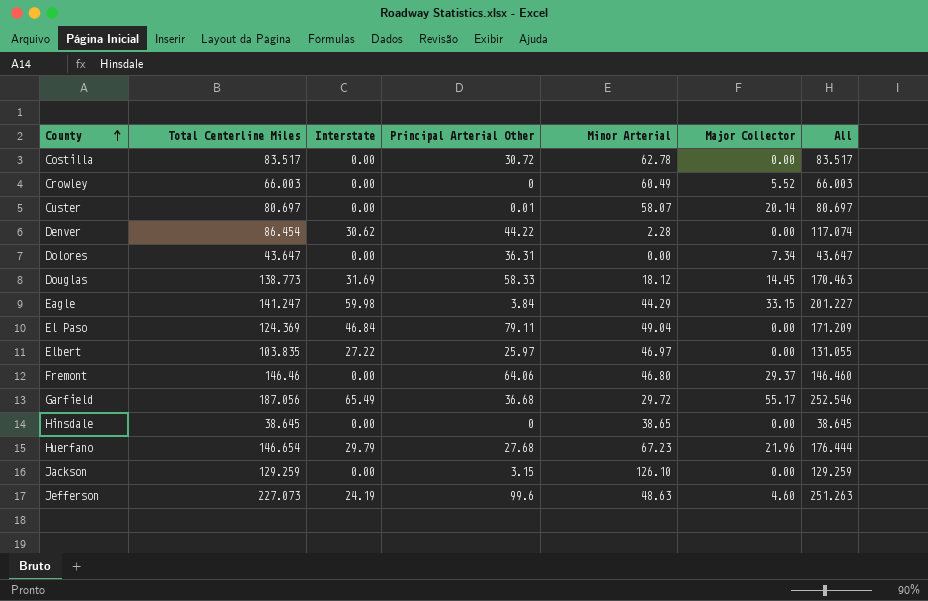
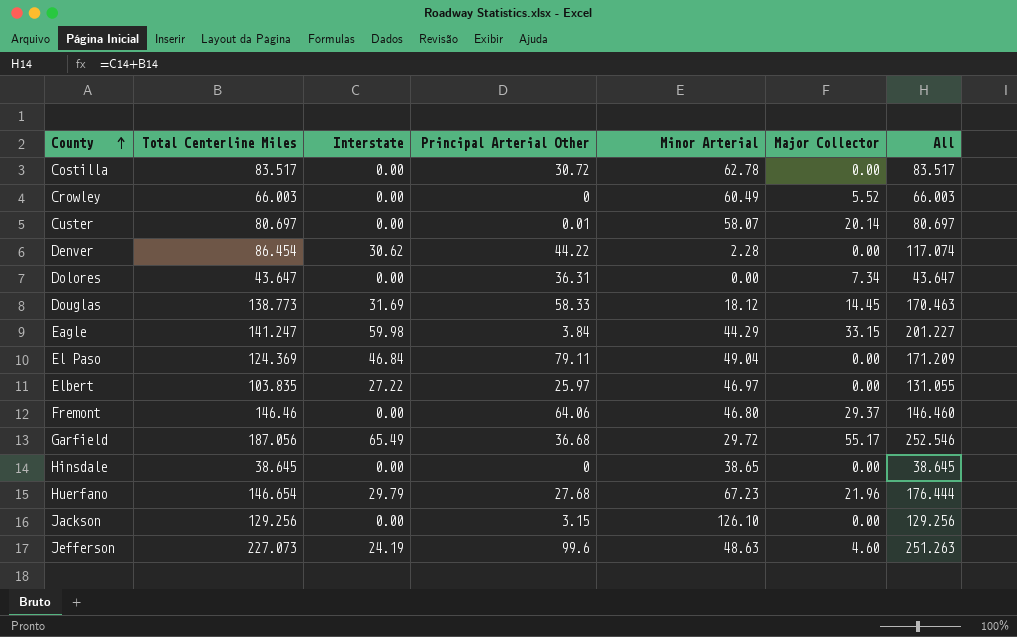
Jackson | Total Centerline Miles: 129.259 -> 129.256
Jackson | All: 129.259 -> 129.256

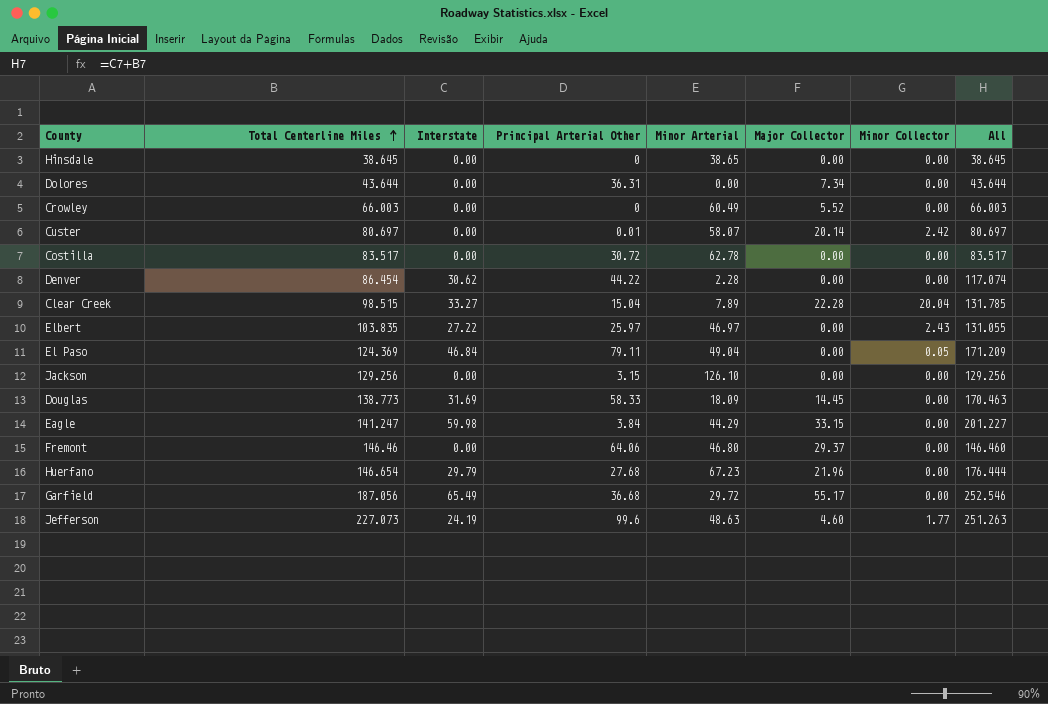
row order: County ascending -> Total Centerline Miles ascending
column Minor Collector | position: none -> 7
Dolores | Total Centerline Miles: 43.647 -> 43.644
Dolores | All: 43.647 -> 43.644
row Clear Creek: none -> 98.515 | 33.27 | 15.04 | 7.89 | 22.28 | 20.04 | 131.785
Douglas | Minor Arterial: 18.12 -> 18.09

